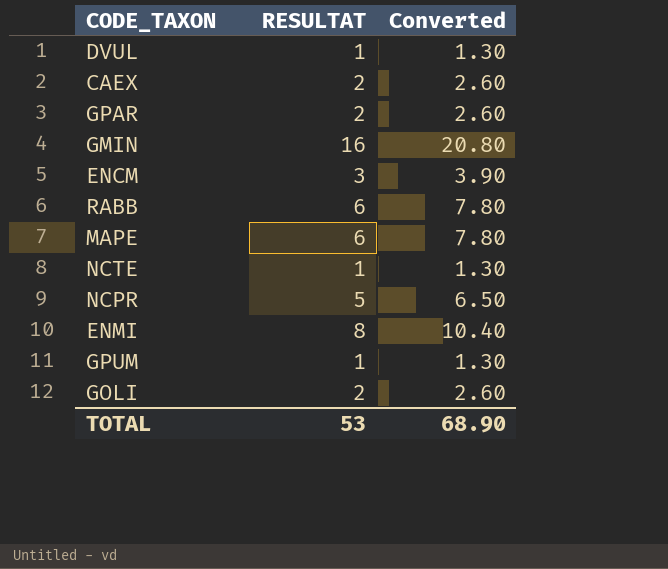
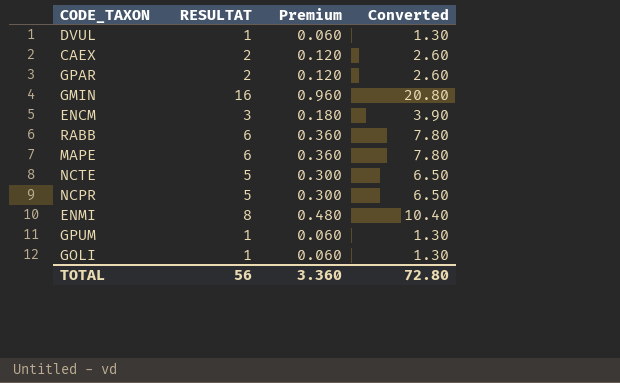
column Premium | formula: none -> [RESULTAT] * 0.06
NCTE | RESULTAT: 1 -> 5
NCTE | Converted: 1.30 -> 6.50
GOLI | RESULTAT: 2 -> 1
GOLI | Converted: 2.60 -> 1.30
TOTAL | RESULTAT: 53 -> 56
TOTAL | Converted: 68.90 -> 72.80

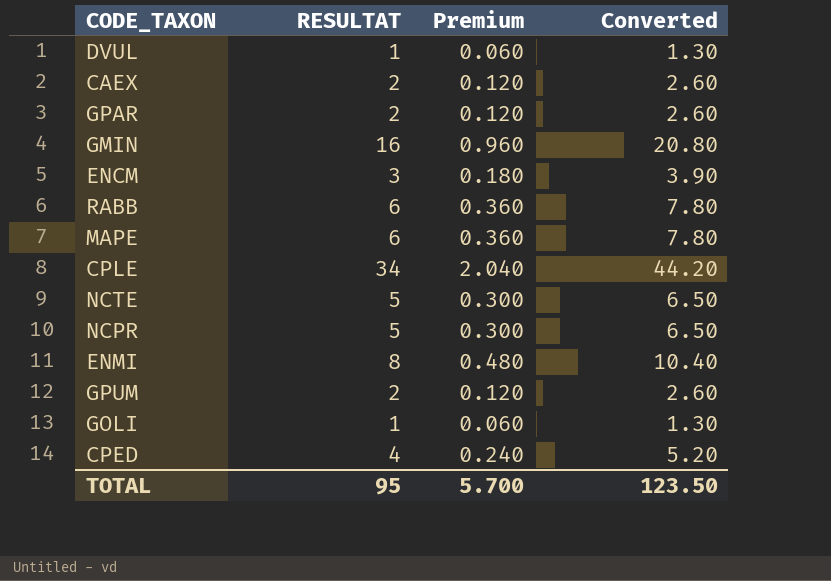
row CPLE: none -> 34 | 2.040 | 44.20
GPUM | RESULTAT: 1 -> 2
GPUM | Premium: 0.060 -> 0.120
GPUM | Converted: 1.30 -> 2.60
row CPED: none -> 4 | 0.240 | 5.20
TOTAL | RESULTAT: 56 -> 95
TOTAL | Premium: 3.360 -> 5.700
TOTAL | Converted: 72.80 -> 123.50

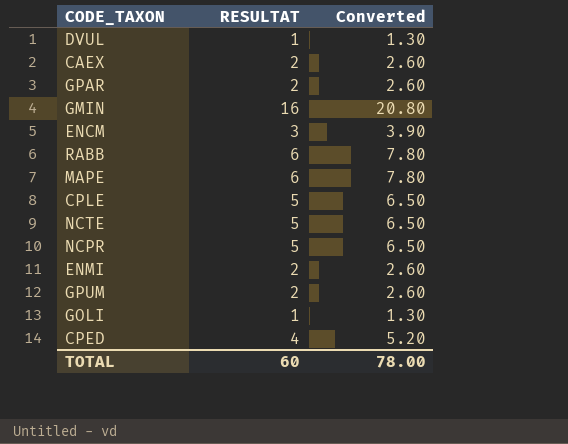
column Premium | formula: [RESULTAT] * 0.06 -> none
CPLE | RESULTAT: 34 -> 5
CPLE | Converted: 44.20 -> 6.50
ENMI | RESULTAT: 8 -> 2
ENMI | Converted: 10.40 -> 2.60
TOTAL | RESULTAT: 95 -> 60
TOTAL | Converted: 123.50 -> 78.00

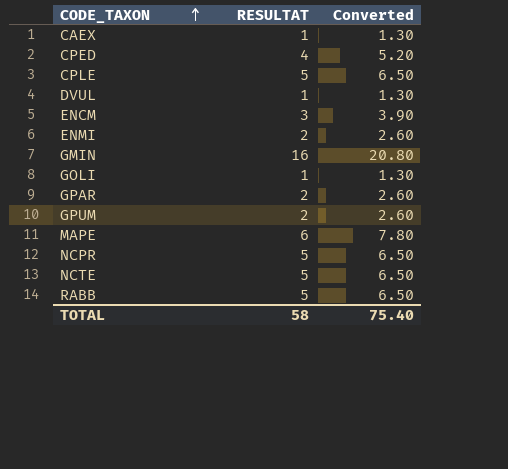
row order: none -> CODE_TAXON ascending
CAEX | RESULTAT: 2 -> 1
CAEX | Converted: 2.60 -> 1.30
RABB | RESULTAT: 6 -> 5
RABB | Converted: 7.80 -> 6.50
TOTAL | RESULTAT: 60 -> 58
TOTAL | Converted: 78.00 -> 75.40

